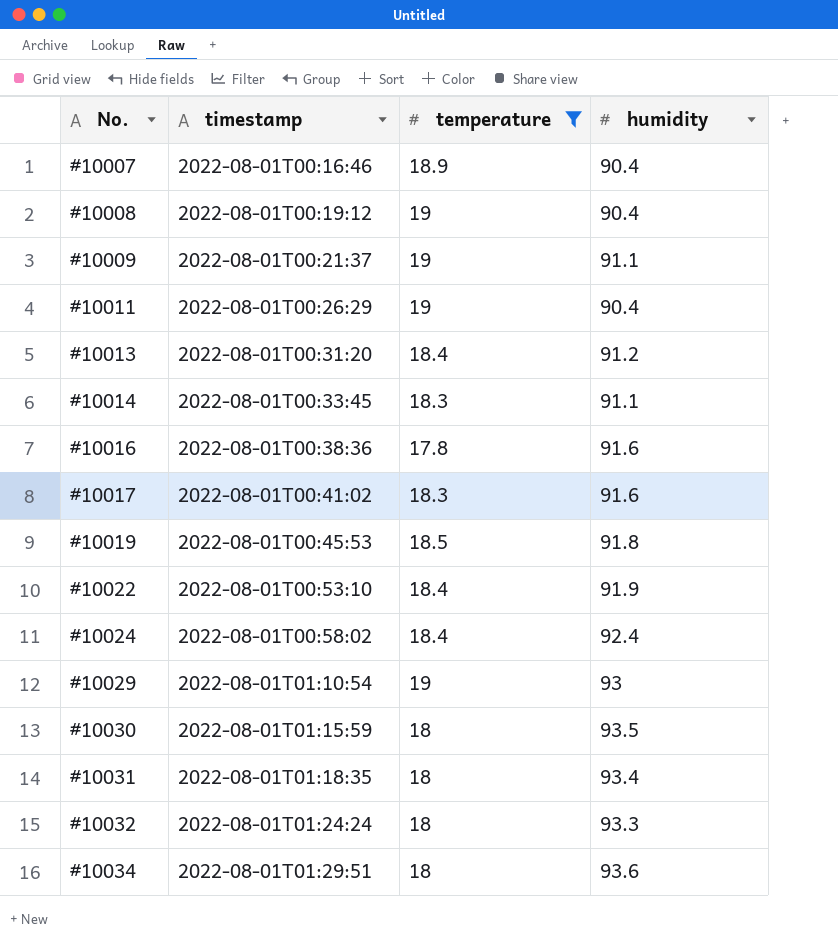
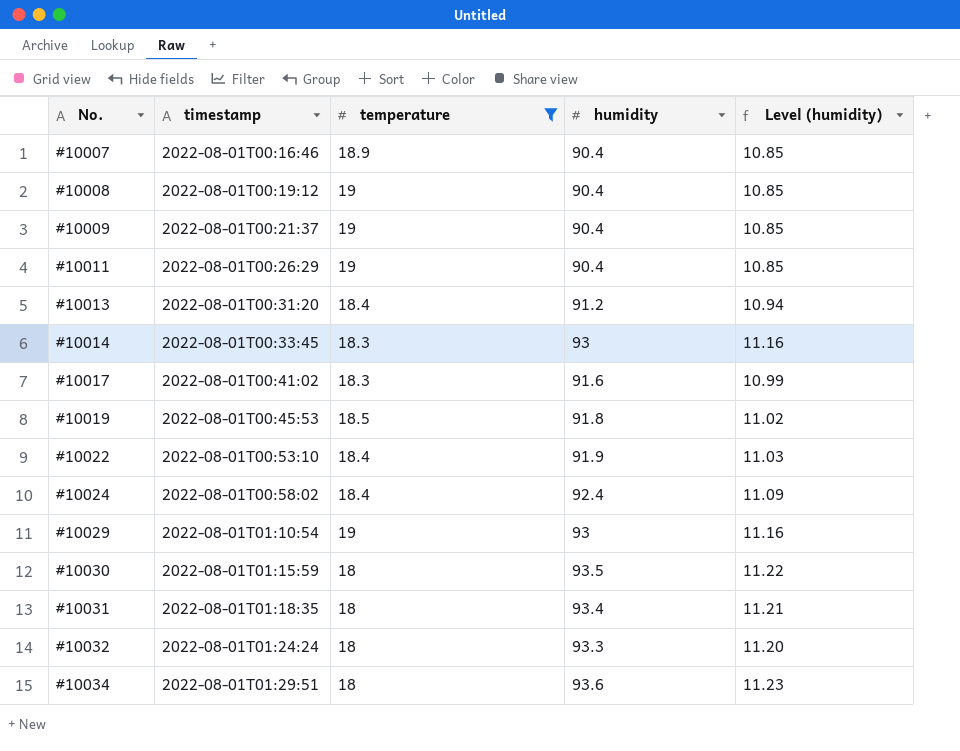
column Level (humidity) | formula: none -> [humidity] * 0.12
row #10016: 2022-08-01T00:38:36 | 17.8 | 91.6 -> none
#10009 | humidity: 91.1 -> 90.4
#10014 | humidity: 91.1 -> 93

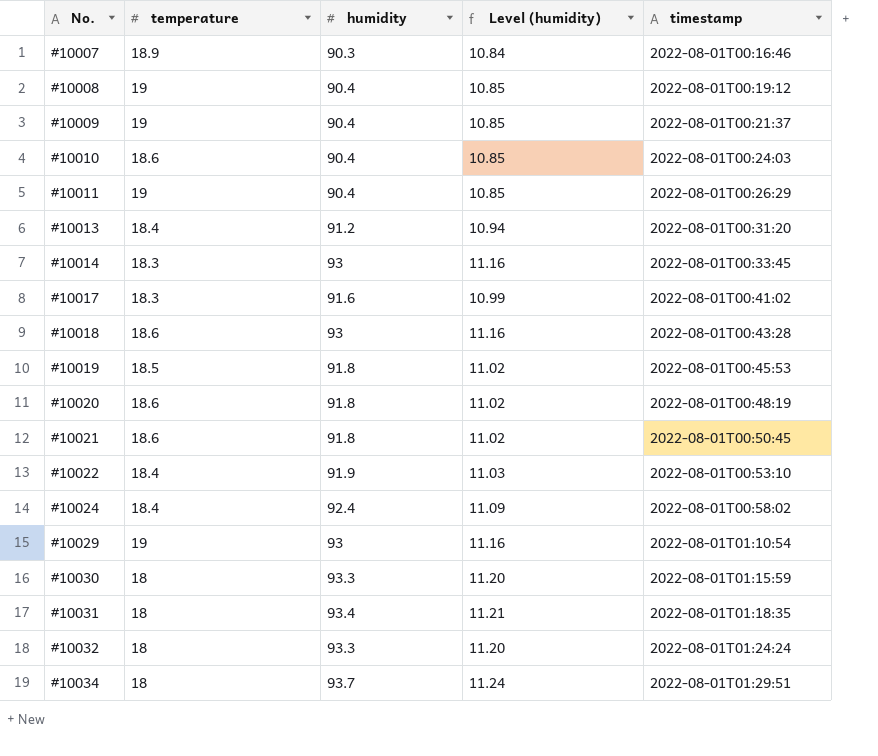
filter: temperature != 18.6 -> none
column timestamp | position: 2 -> 5
#10007 | humidity: 90.4 -> 90.3
#10007 | Level (humidity): 10.85 -> 10.84
#10030 | humidity: 93.5 -> 93.3
#10030 | Level (humidity): 11.22 -> 11.20
#10034 | humidity: 93.6 -> 93.7
#10034 | Level (humidity): 11.23 -> 11.24

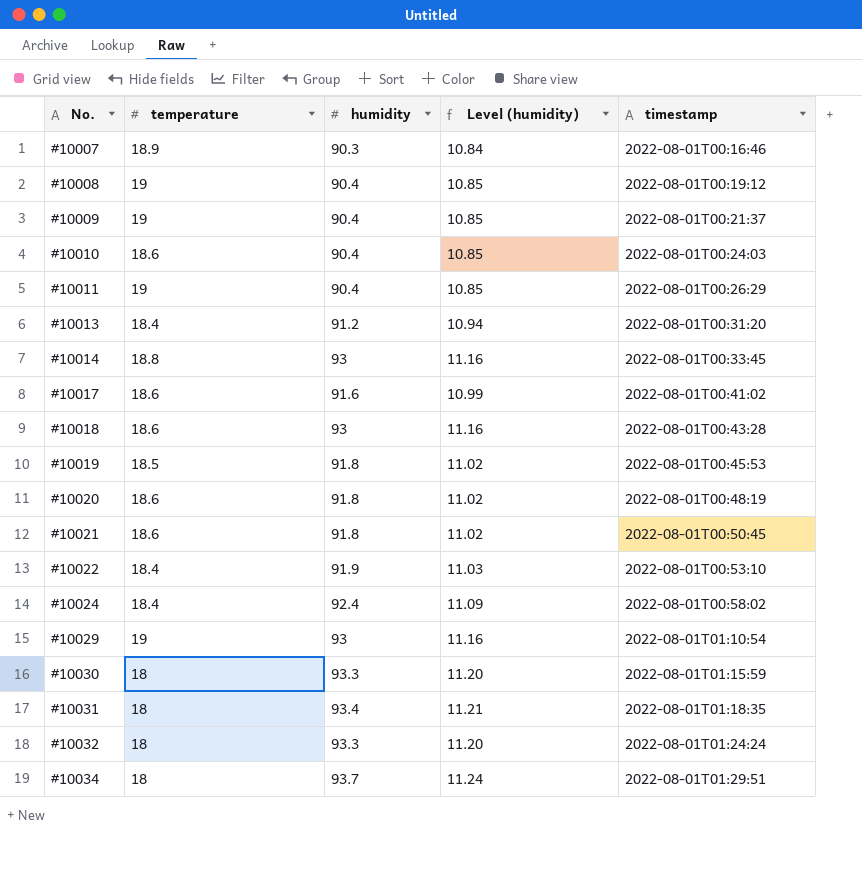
#10014 | temperature: 18.3 -> 18.8
#10017 | temperature: 18.3 -> 18.6

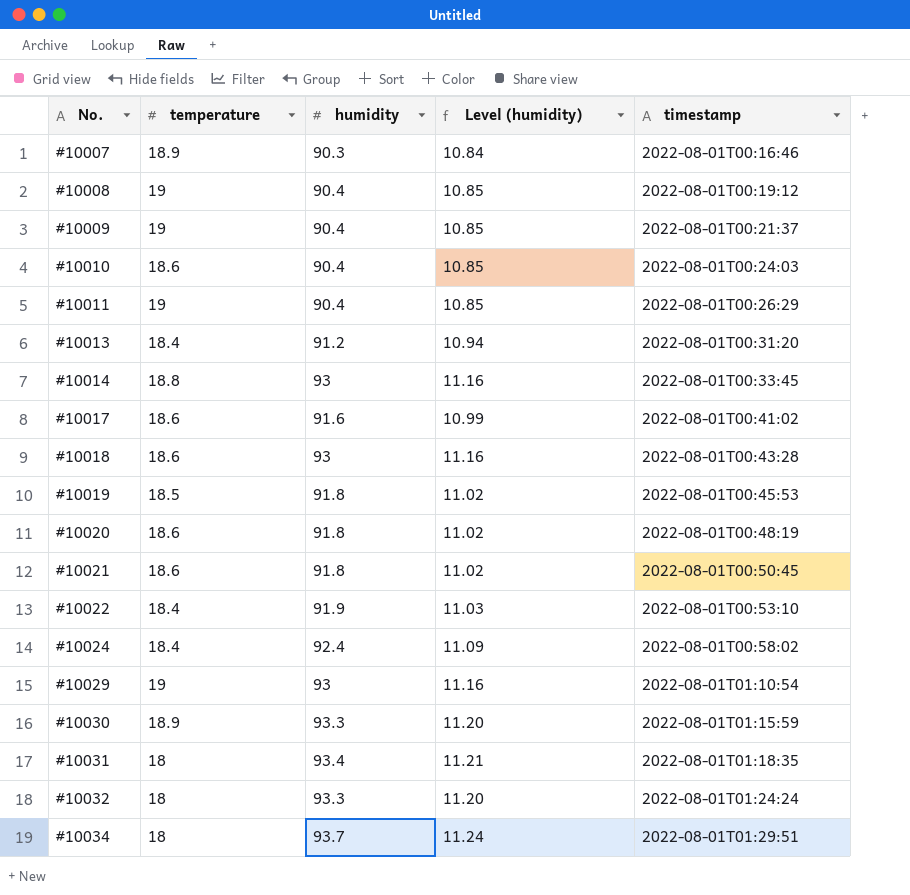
#10030 | temperature: 18 -> 18.9

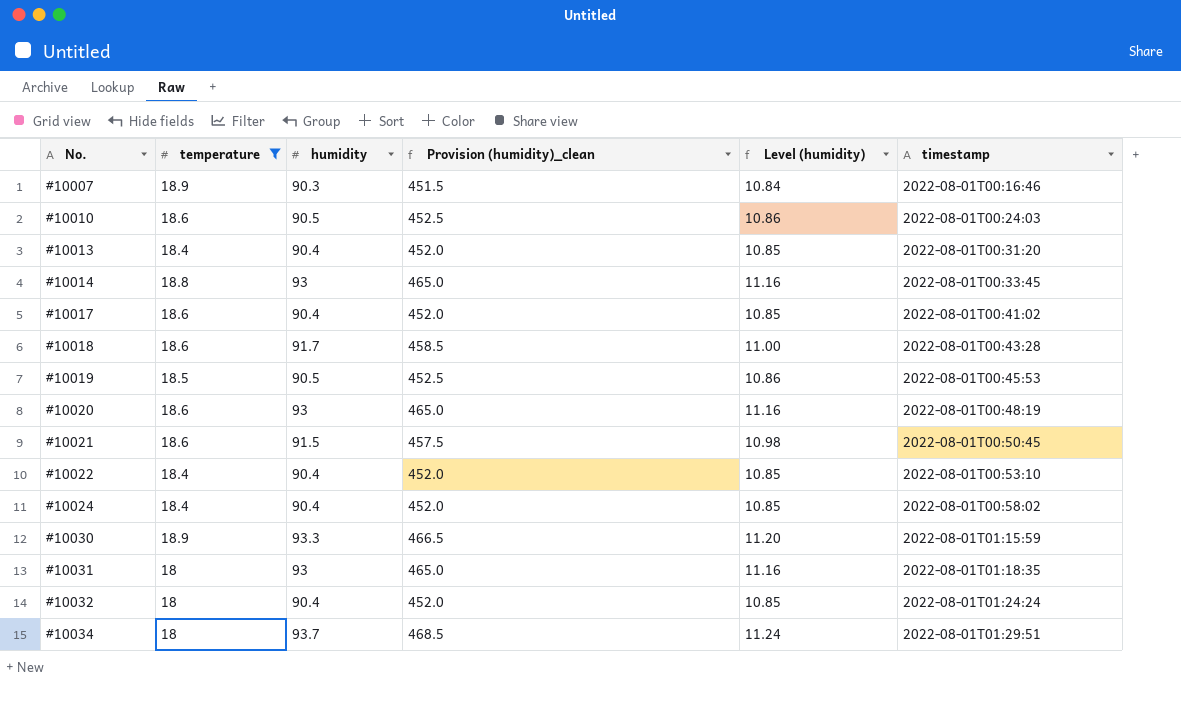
filter: none -> temperature != 19
column Provision (humidity)_clean | formula: none -> [humidity] * 5
#10010 | humidity: 90.4 -> 90.5
#10010 | Level (humidity): 10.85 -> 10.86
#10013 | humidity: 91.2 -> 90.4
#10013 | Level (humidity): 10.94 -> 10.85
#10017 | humidity: 91.6 -> 90.4
#10017 | Level (humidity): 10.99 -> 10.85
#10018 | humidity: 93 -> 91.7
#10018 | Level (humidity): 11.16 -> 11.00
#10019 | humidity: 91.8 -> 90.5
#10019 | Level (humidity): 11.02 -> 10.86
#10020 | humidity: 91.8 -> 93
#10020 | Level (humidity): 11.02 -> 11.16
#10021 | humidity: 91.8 -> 91.5
#10021 | Level (humidity): 11.02 -> 10.98
#10022 | humidity: 91.9 -> 90.4
#10022 | Level (humidity): 11.03 -> 10.85
#10024 | humidity: 92.4 -> 90.4
#10024 | Level (humidity): 11.09 -> 10.85
#10031 | humidity: 93.4 -> 93
#10031 | Level (humidity): 11.21 -> 11.16
#10032 | humidity: 93.3 -> 90.4
#10032 | Level (humidity): 11.20 -> 10.85

